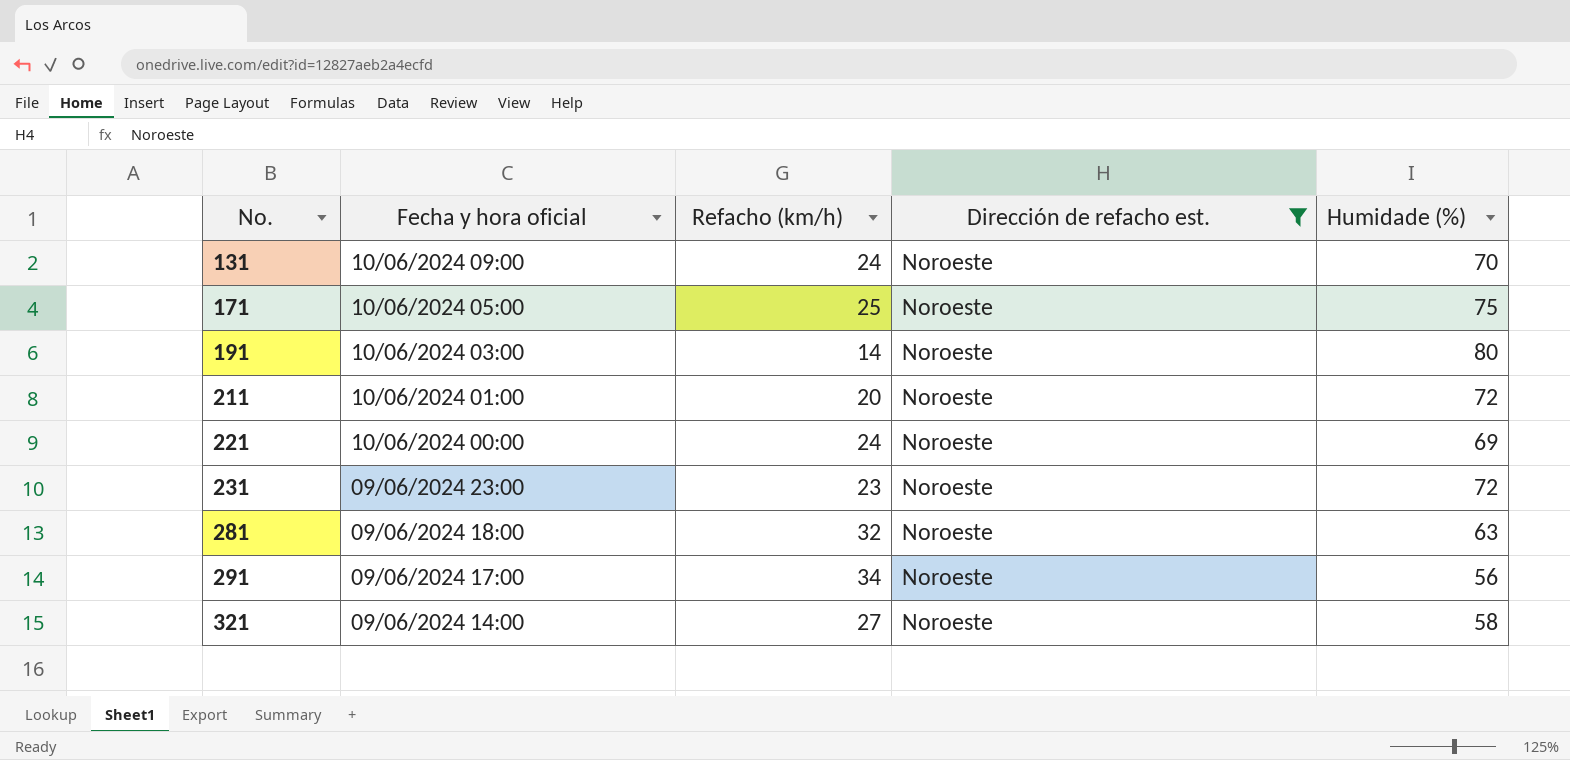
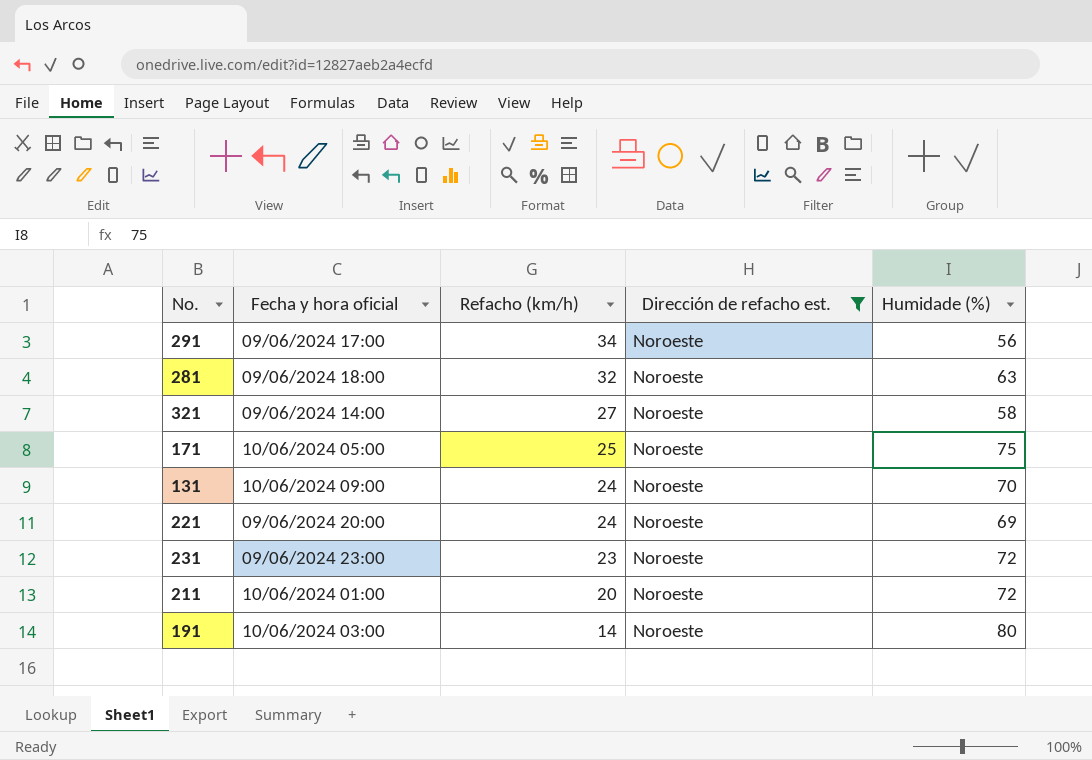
row order: No. ascending -> Refacho (km/h) descending
221 | Fecha y hora oficial: 10/06/2024 00:00 -> 09/06/2024 20:00

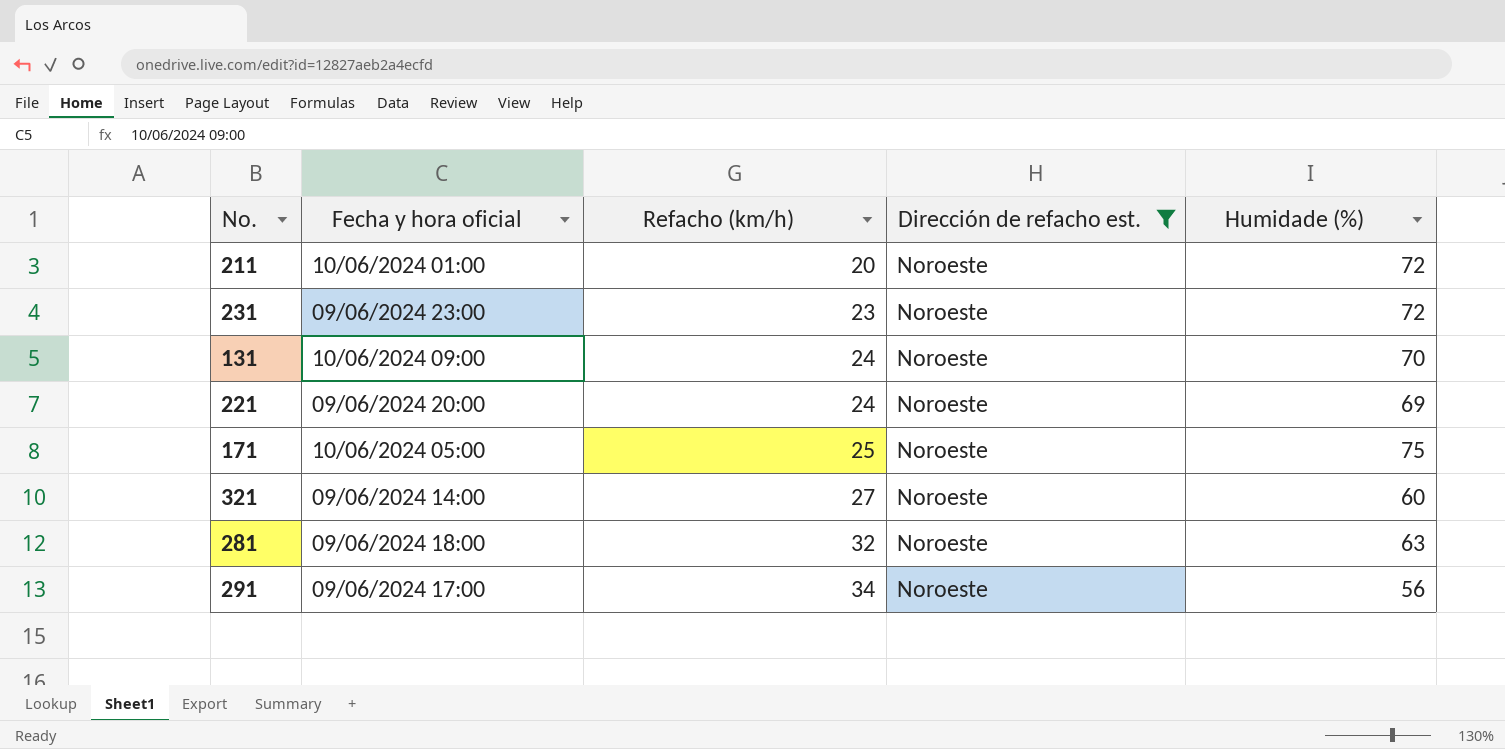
row order: Refacho (km/h) descending -> Refacho (km/h) ascending
row 191: 10/06/2024 03:00 | 14 | Noroeste | 80 -> none
321 | Humidade (%): 58 -> 60

